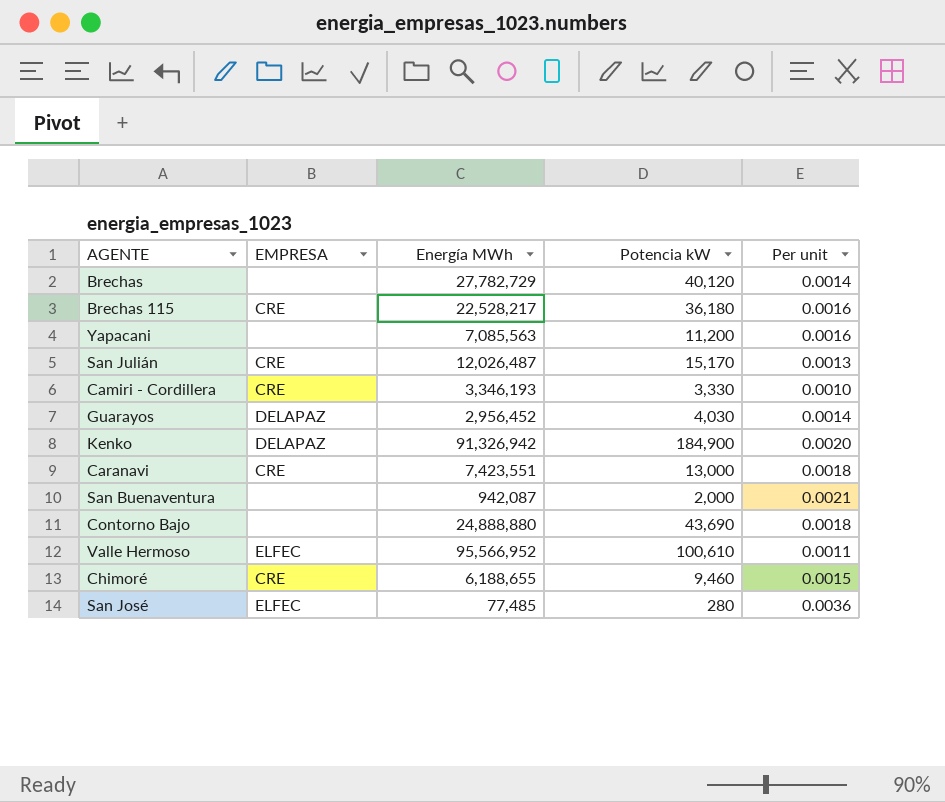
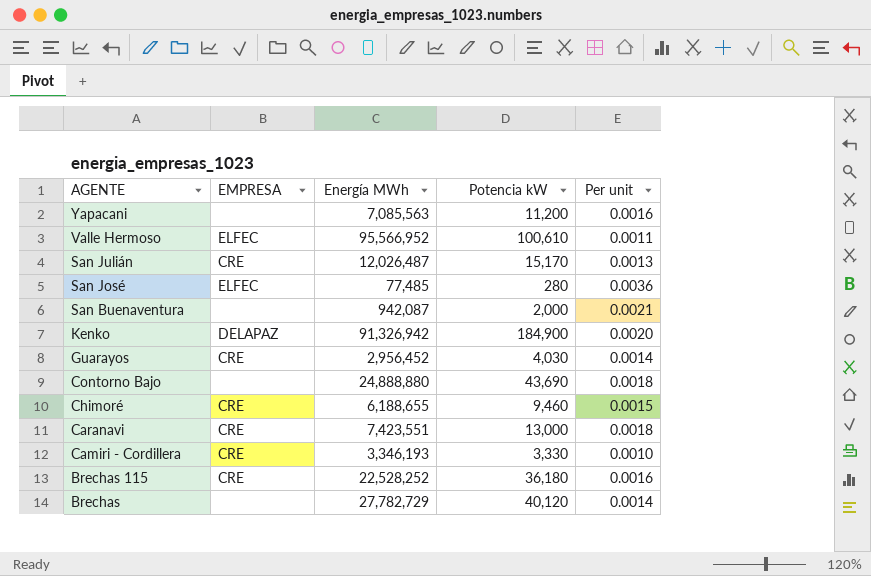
row order: none -> AGENTE descending
Guarayos | EMPRESA: DELAPAZ -> CRE
Brechas 115 | Energía MWh: 22,528,217 -> 22,528,252

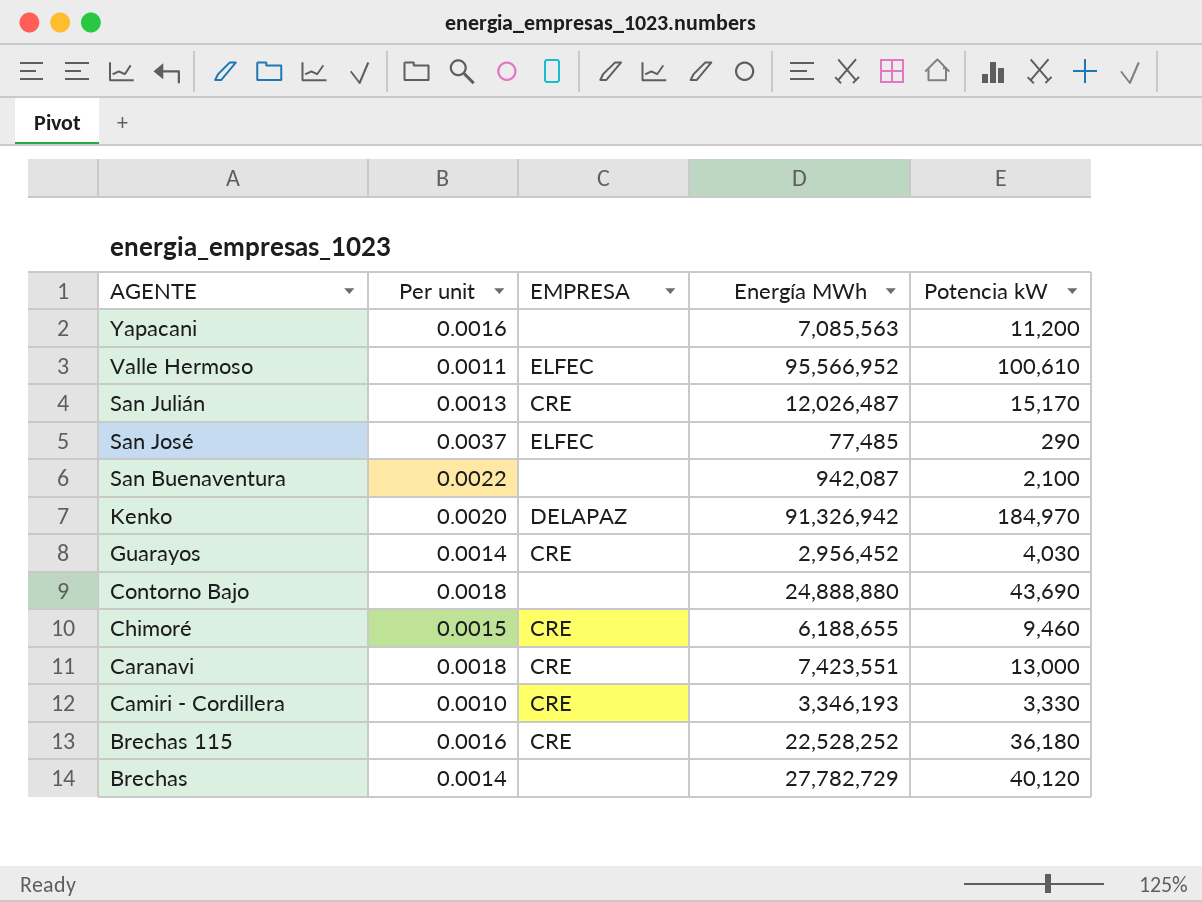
column Per unit | position: 5 -> 2
San José | Per unit: 0.0036 -> 0.0037
San José | Potencia kW: 280 -> 290
San Buenaventura | Per unit: 0.0021 -> 0.0022
San Buenaventura | Potencia kW: 2,000 -> 2,100
Kenko | Potencia kW: 184,900 -> 184,970

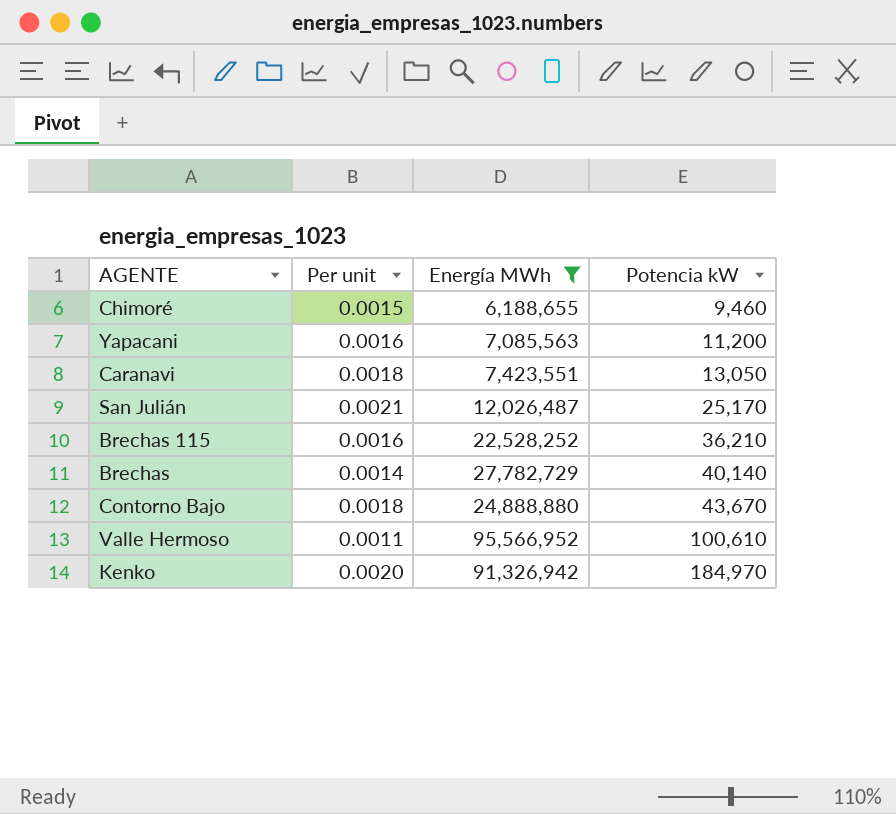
filter: none -> Energía MWh >= 6,188,655
row order: AGENTE descending -> Potencia kW ascending
column EMPRESA | position: 3 -> none
Caranavi | Potencia kW: 13,000 -> 13,050
San Julián | Per unit: 0.0013 -> 0.0021
San Julián | Potencia kW: 15,170 -> 25,170
Brechas 115 | Potencia kW: 36,180 -> 36,210
Brechas | Potencia kW: 40,120 -> 40,140
Contorno Bajo | Potencia kW: 43,690 -> 43,670

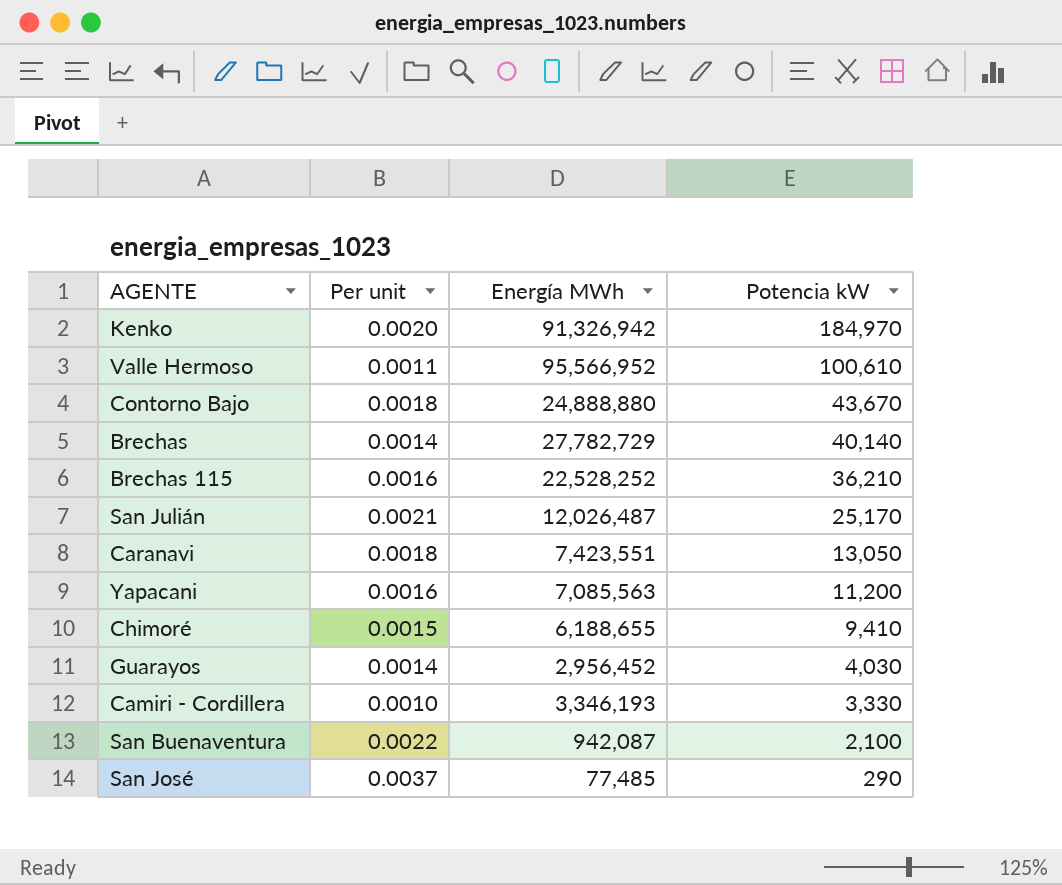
filter: Energía MWh >= 6,188,655 -> none
row order: Potencia kW ascending -> Potencia kW descending
Chimoré | Potencia kW: 9,460 -> 9,410

